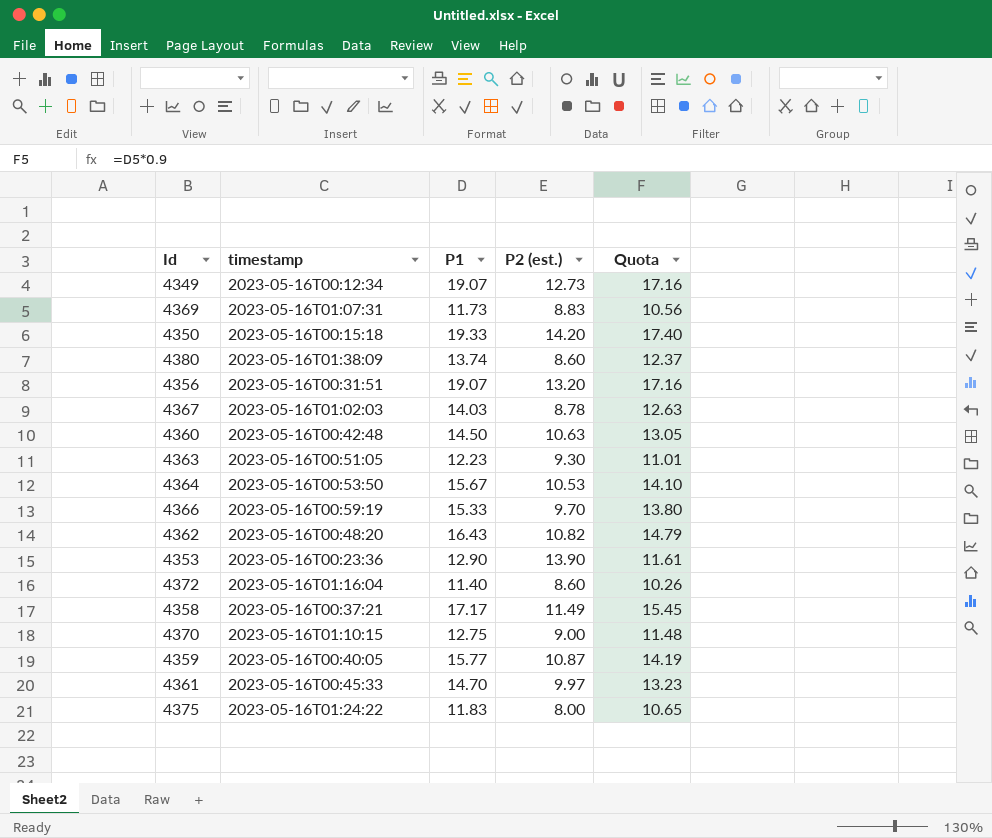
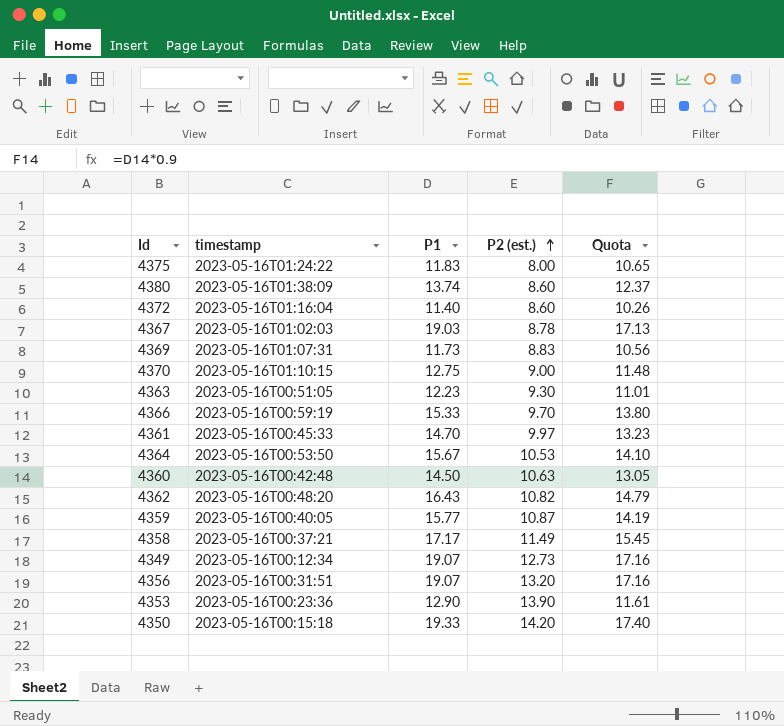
row order: none -> P2 (est.) ascending
4367 | P1: 14.03 -> 19.03
4367 | Quota: 12.63 -> 17.13

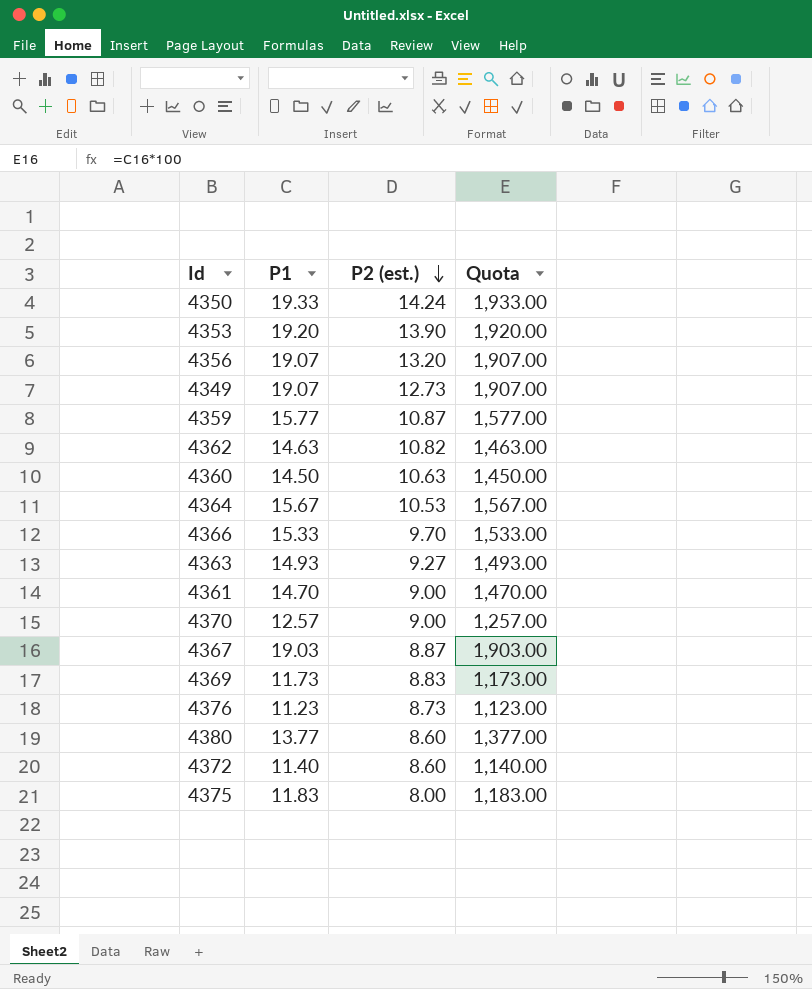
row order: P2 (est.) ascending -> P2 (est.) descending
column timestamp | position: 2 -> none
column Quota | formula: [P1] * 0.9 -> [P1] * 100
row 4358: 2023-05-16T00:37:21 | 17.17 | 11.49 | 15.45 -> none
4350 | P2 (est.): 14.20 -> 14.24
4353 | P1: 12.90 -> 19.20
4362 | P1: 16.43 -> 14.63
4363 | P1: 12.23 -> 14.93
4363 | P2 (est.): 9.30 -> 9.27
4361 | P2 (est.): 9.97 -> 9.00
4370 | P1: 12.75 -> 12.57
4367 | P2 (est.): 8.78 -> 8.87
row 4376: none -> 11.23 | 8.73 | 1,123.00
4380 | P1: 13.74 -> 13.77

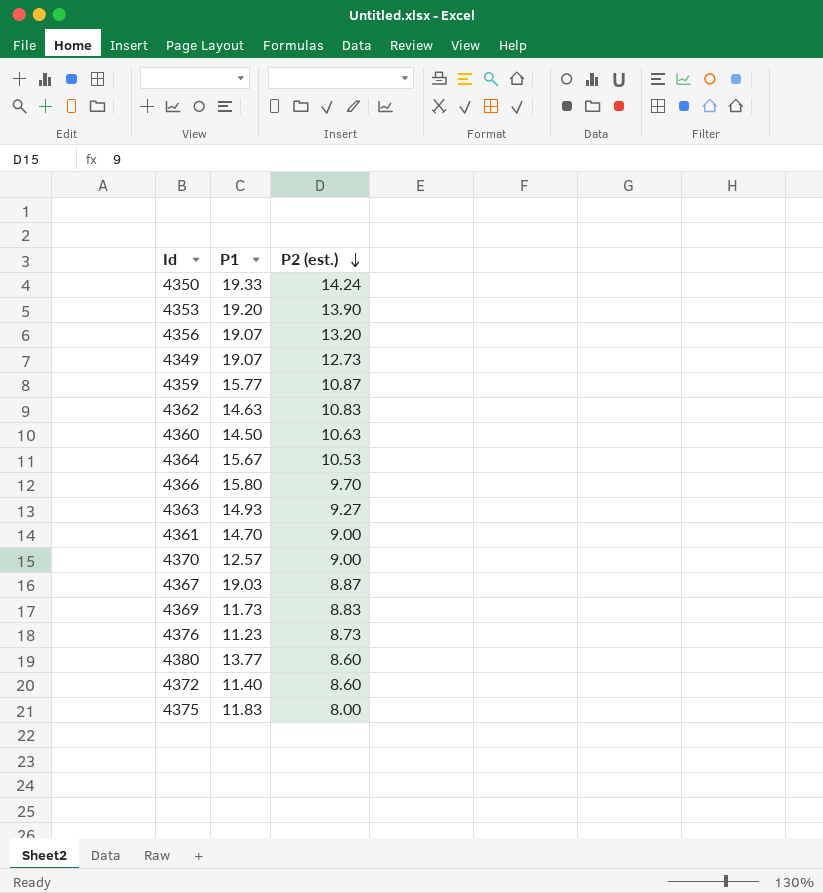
column Quota | formula: [P1] * 100 -> none
4362 | P2 (est.): 10.82 -> 10.83
4366 | P1: 15.33 -> 15.80

